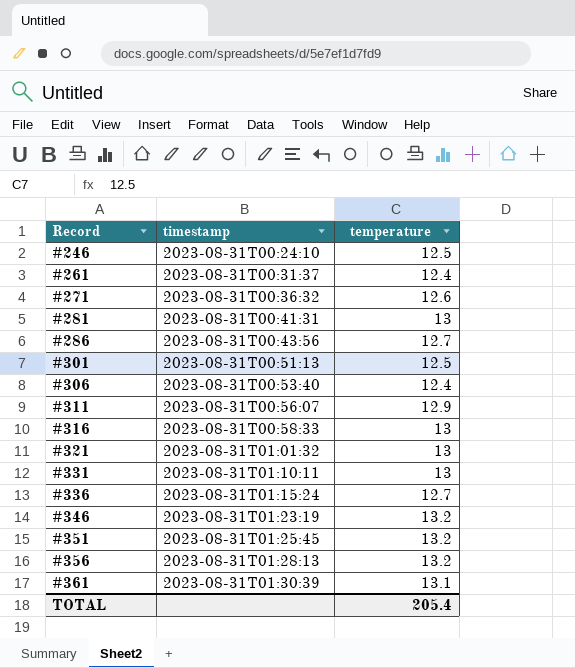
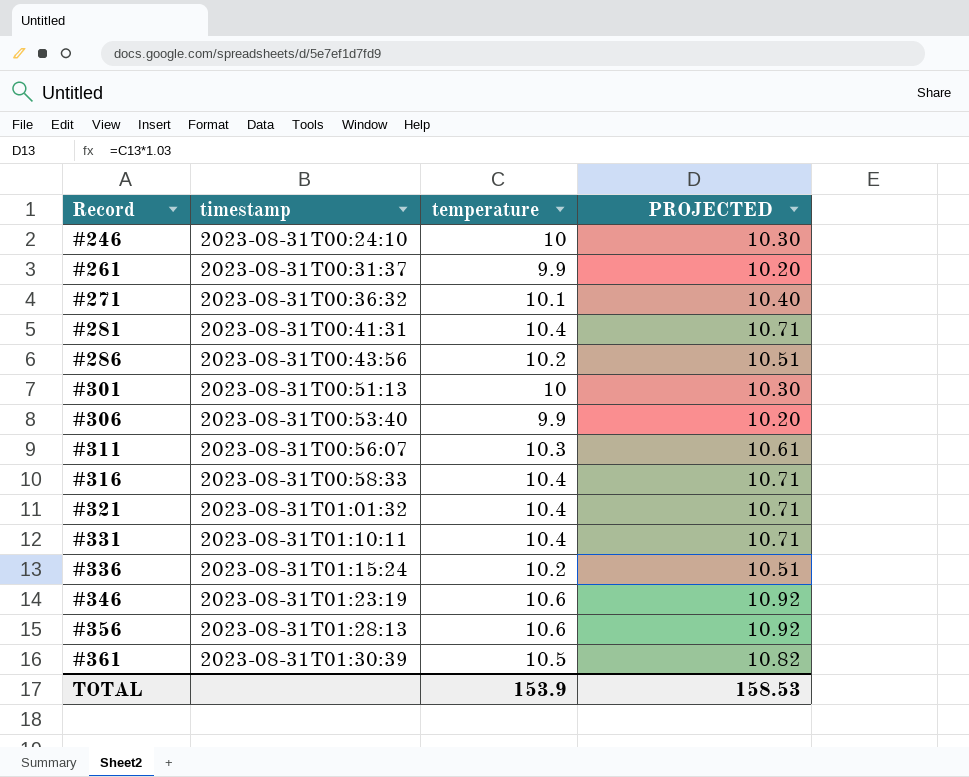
column PROJECTED | formula: none -> [temperature] * 1.03
row #351: 2023-08-31T01:25:45 | 13.2 -> none
#246 | temperature: 12.5 -> 10
#261 | temperature: 12.4 -> 9.9
#271 | temperature: 12.6 -> 10.1
#281 | temperature: 13 -> 10.4
#286 | temperature: 12.7 -> 10.2
#301 | temperature: 12.5 -> 10
#306 | temperature: 12.4 -> 9.9
#311 | temperature: 12.9 -> 10.3
#316 | temperature: 13 -> 10.4
#321 | temperature: 13 -> 10.4
#331 | temperature: 13 -> 10.4
#336 | temperature: 12.7 -> 10.2
#346 | temperature: 13.2 -> 10.6
#356 | temperature: 13.2 -> 10.6
#361 | temperature: 13.1 -> 10.5
TOTAL | temperature: 205.4 -> 153.9

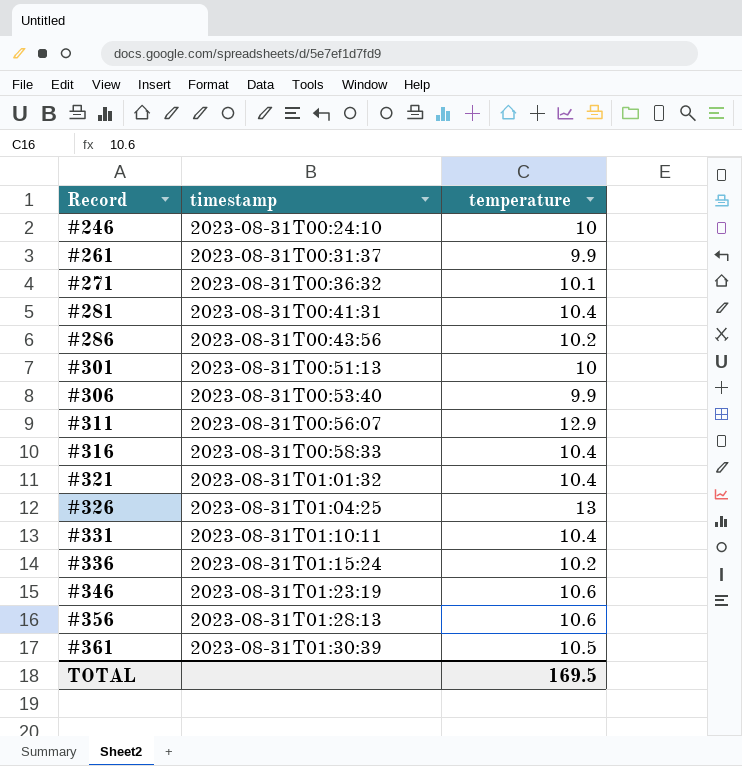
column PROJECTED | formula: [temperature] * 1.03 -> none
#311 | temperature: 10.3 -> 12.9
row #326: none -> 2023-08-31T01:04:25 | 13
TOTAL | temperature: 153.9 -> 169.5

